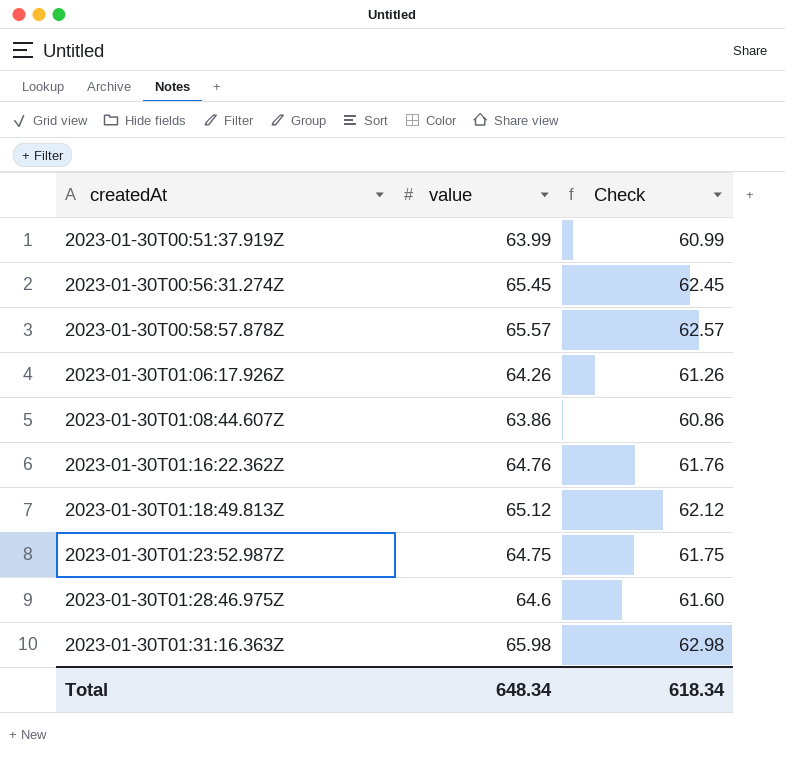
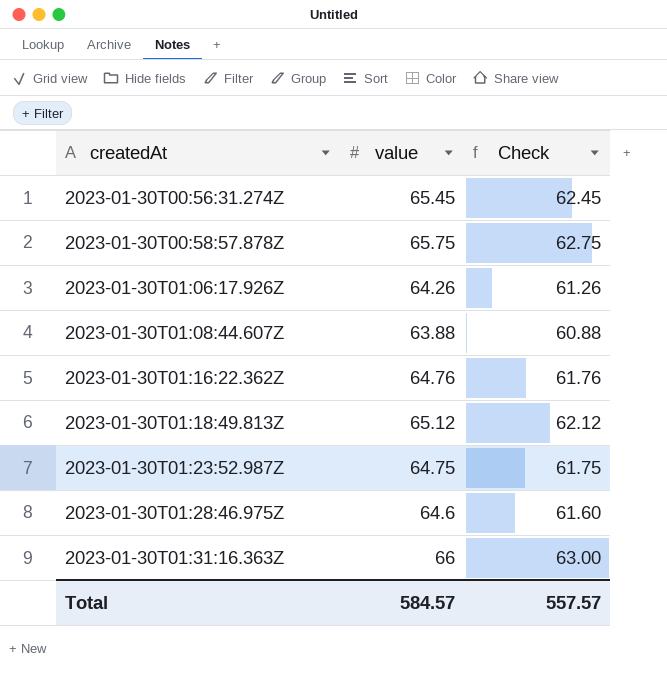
row 2023-01-30T00:51:37.919Z: 63.99 | 60.99 -> none
2023-01-30T00:58:57.878Z | value: 65.57 -> 65.75
2023-01-30T00:58:57.878Z | Check: 62.57 -> 62.75
2023-01-30T01:08:44.607Z | value: 63.86 -> 63.88
2023-01-30T01:08:44.607Z | Check: 60.86 -> 60.88
2023-01-30T01:31:16.363Z | value: 65.98 -> 66
2023-01-30T01:31:16.363Z | Check: 62.98 -> 63.00
Total | value: 648.34 -> 584.57
Total | Check: 618.34 -> 557.57

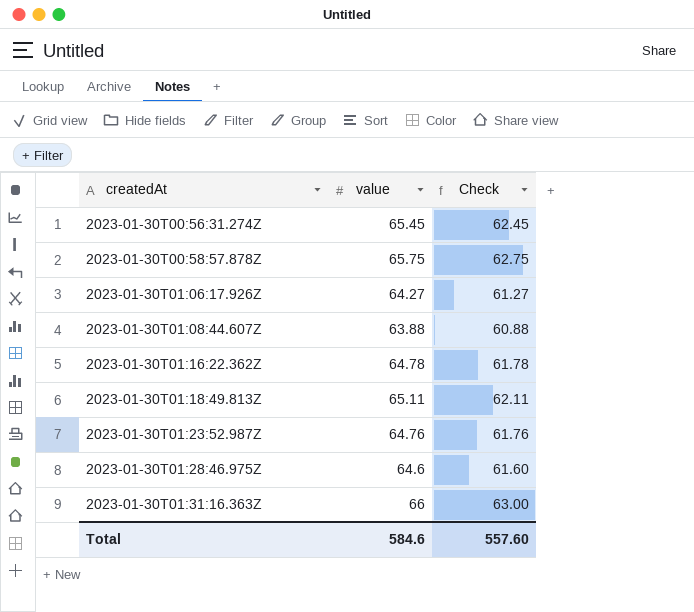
2023-01-30T01:06:17.926Z | value: 64.26 -> 64.27
2023-01-30T01:06:17.926Z | Check: 61.26 -> 61.27
2023-01-30T01:16:22.362Z | value: 64.76 -> 64.78
2023-01-30T01:16:22.362Z | Check: 61.76 -> 61.78
2023-01-30T01:18:49.813Z | value: 65.12 -> 65.11
2023-01-30T01:18:49.813Z | Check: 62.12 -> 62.11
2023-01-30T01:23:52.987Z | value: 64.75 -> 64.76
2023-01-30T01:23:52.987Z | Check: 61.75 -> 61.76
Total | value: 584.57 -> 584.6
Total | Check: 557.57 -> 557.60

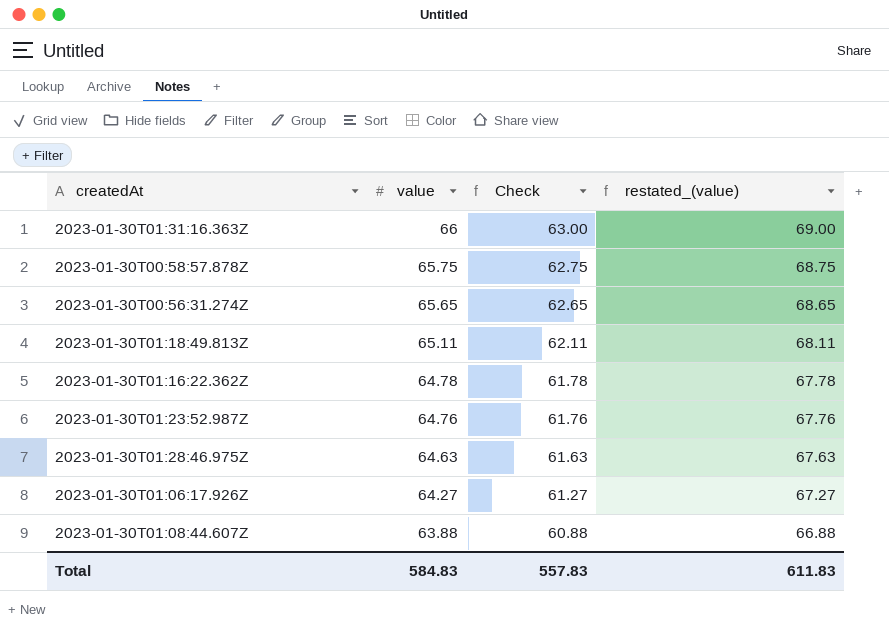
row order: createdAt ascending -> value descending
column restated_(value) | formula: none -> [value] + 3
2023-01-30T00:56:31.274Z | value: 65.45 -> 65.65
2023-01-30T00:56:31.274Z | Check: 62.45 -> 62.65
2023-01-30T01:28:46.975Z | value: 64.6 -> 64.63
2023-01-30T01:28:46.975Z | Check: 61.60 -> 61.63
Total | value: 584.6 -> 584.83
Total | Check: 557.60 -> 557.83

